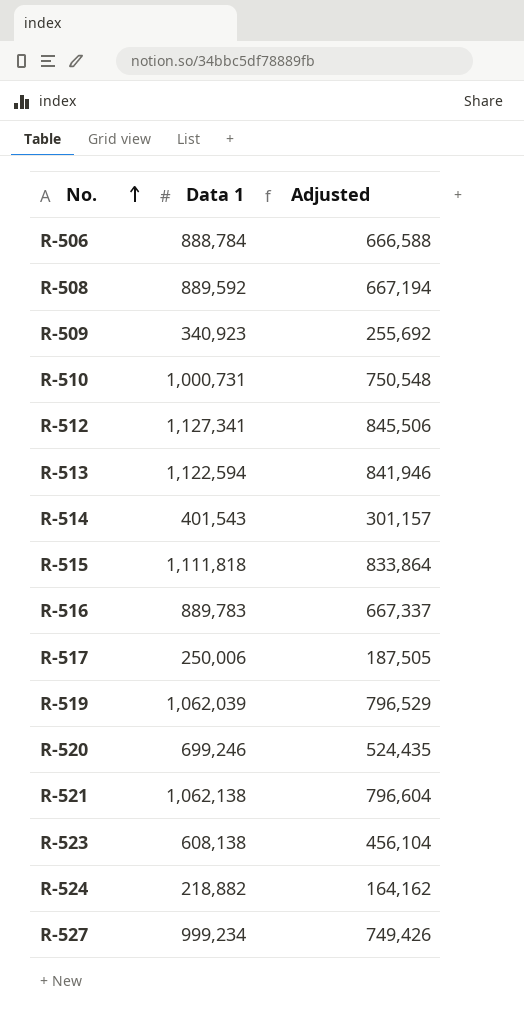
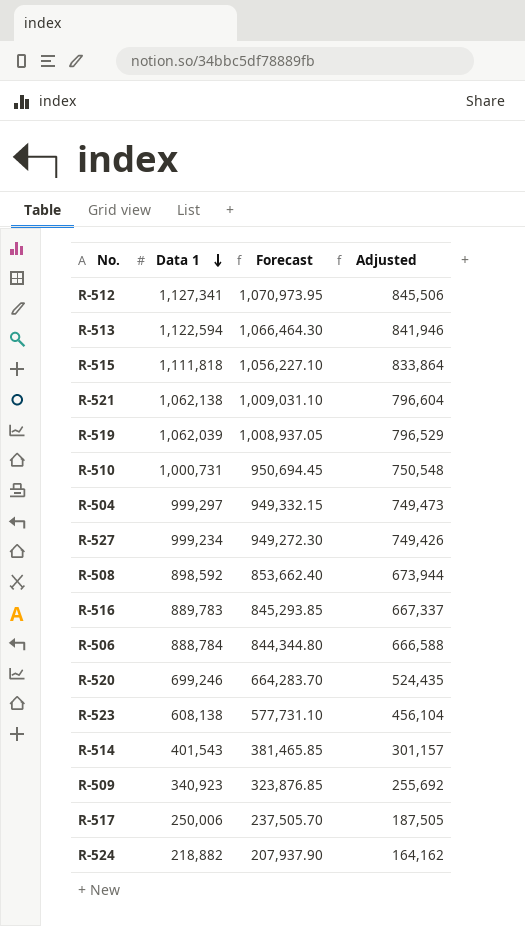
row order: No. ascending -> Data 1 descending
column Forecast | formula: none -> [Data 1] * 0.95
row R-504: none -> 999,297 | 949,332.15 | 749,473
R-508 | Data 1: 889,592 -> 898,592
R-508 | Adjusted: 667,194 -> 673,944

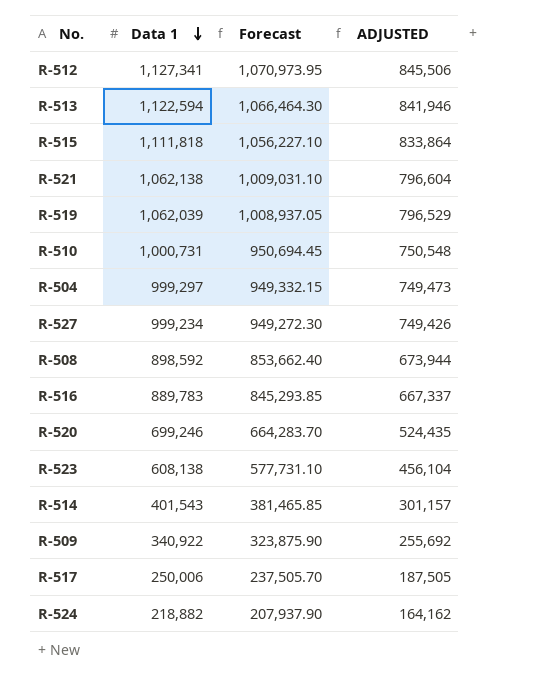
column name: Adjusted -> ADJUSTED
row R-506: 888,784 | 844,344.80 | 666,588 -> none
R-509 | Data 1: 340,923 -> 340,922
R-509 | Forecast: 323,876.85 -> 323,875.90

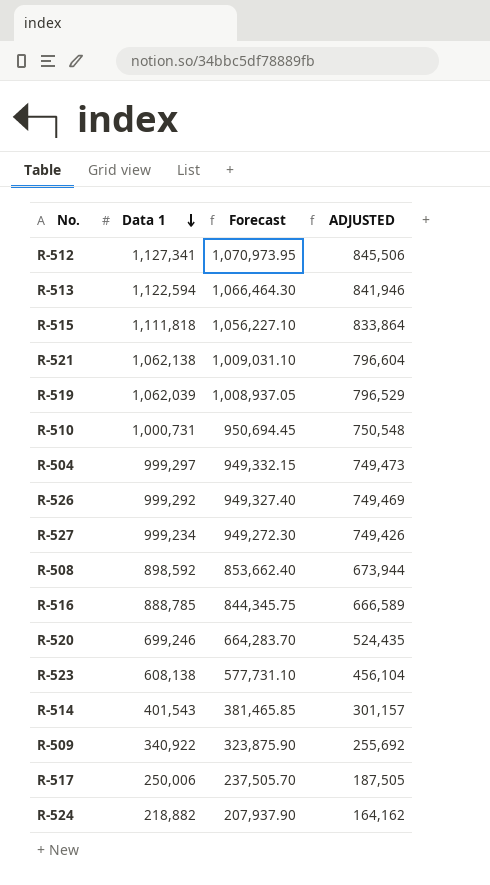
row R-526: none -> 999,292 | 949,327.40 | 749,469
R-516 | Data 1: 889,783 -> 888,785
R-516 | Forecast: 845,293.85 -> 844,345.75
R-516 | ADJUSTED: 667,337 -> 666,589

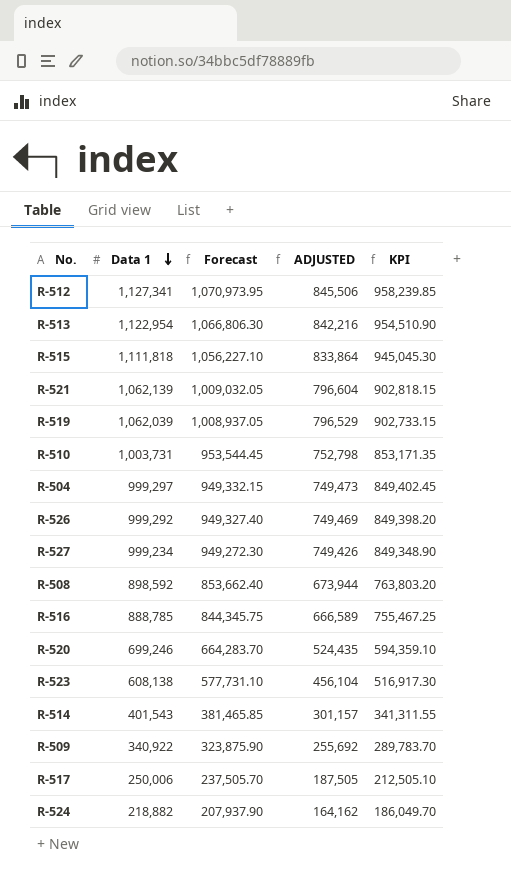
column KPI | formula: none -> [Data 1] * 0.85
R-513 | Data 1: 1,122,594 -> 1,122,954
R-513 | Forecast: 1,066,464.30 -> 1,066,806.30
R-513 | ADJUSTED: 841,946 -> 842,216
R-521 | Data 1: 1,062,138 -> 1,062,139
R-521 | Forecast: 1,009,031.10 -> 1,009,032.05
R-510 | Data 1: 1,000,731 -> 1,003,731
R-510 | Forecast: 950,694.45 -> 953,544.45
R-510 | ADJUSTED: 750,548 -> 752,798

